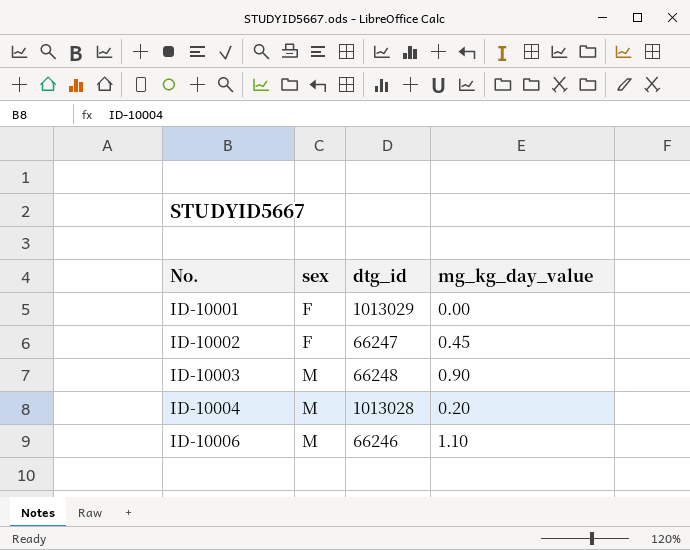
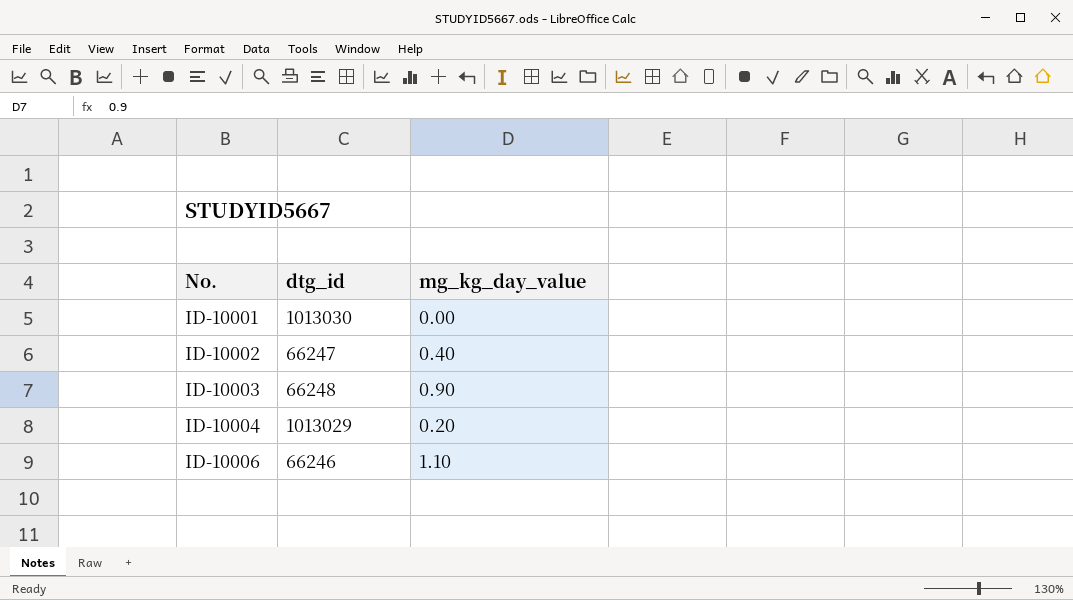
column sex | position: 2 -> none
ID-10001 | dtg_id: 1013029 -> 1013030
ID-10002 | mg_kg_day_value: 0.45 -> 0.40
ID-10004 | dtg_id: 1013028 -> 1013029

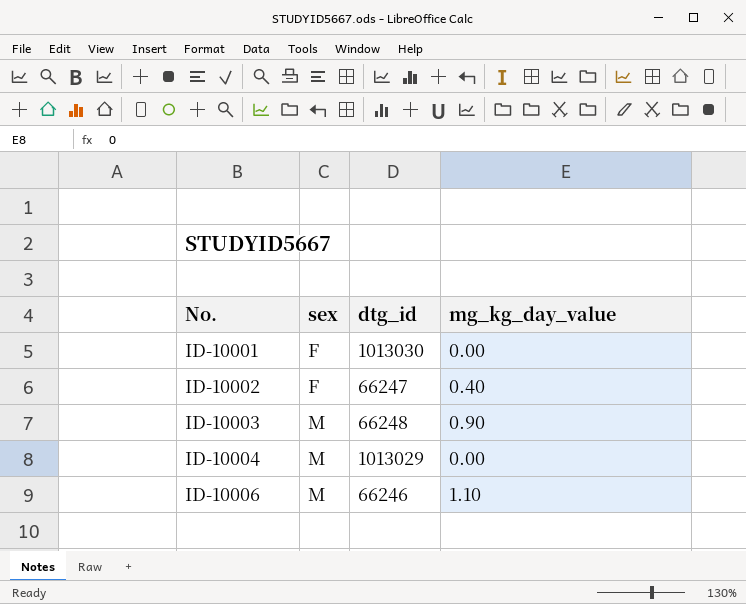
column sex | position: none -> 2
ID-10004 | mg_kg_day_value: 0.20 -> 0.00

